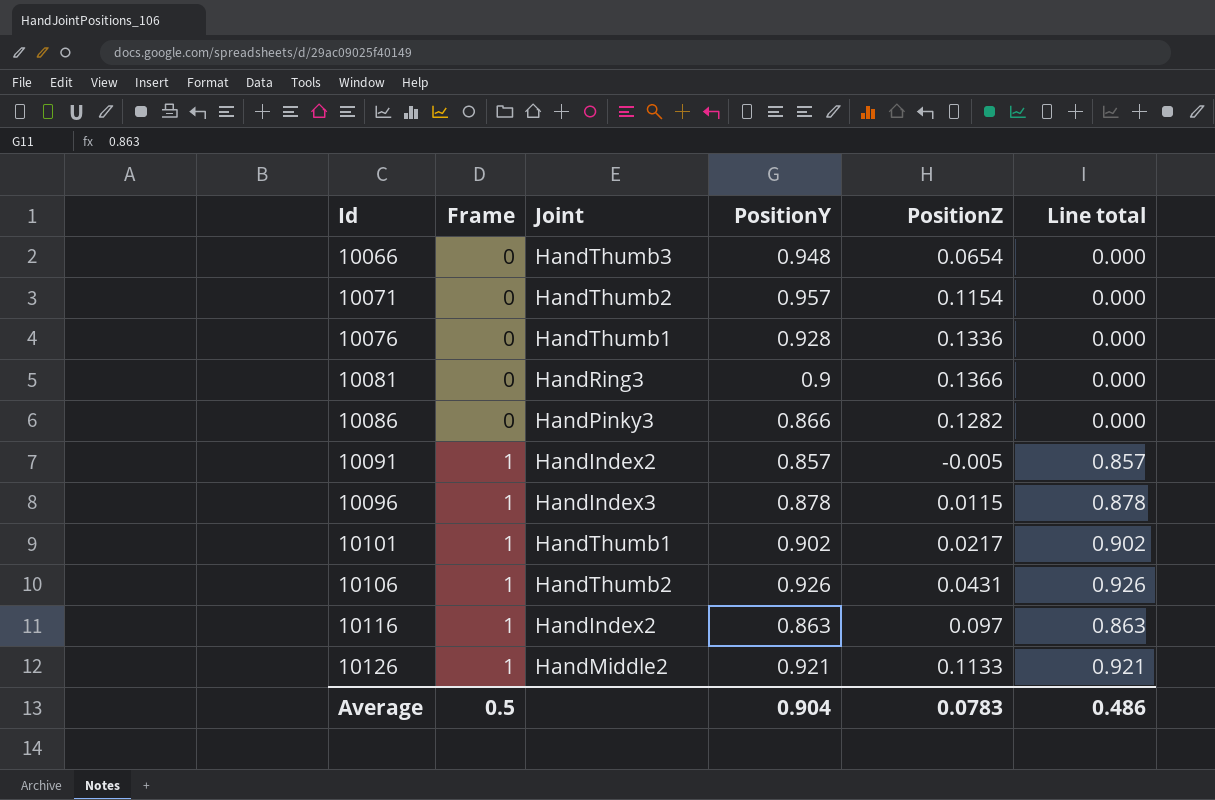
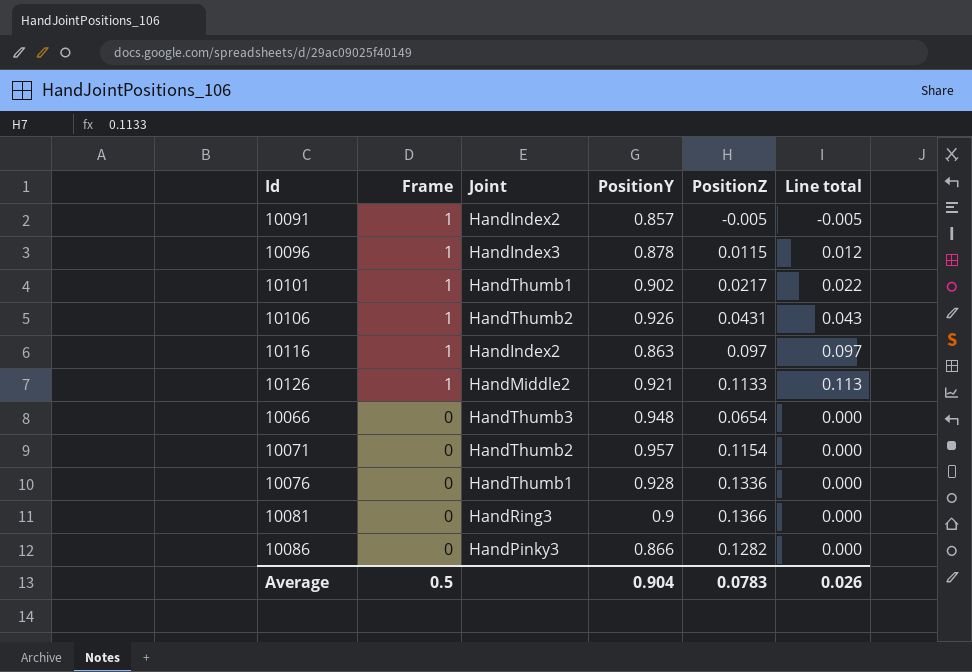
row order: Id ascending -> Frame descending
column Line total | formula: [Frame] * [PositionY] -> [Frame] * [PositionZ]
Average | Line total: 0.486 -> 0.026

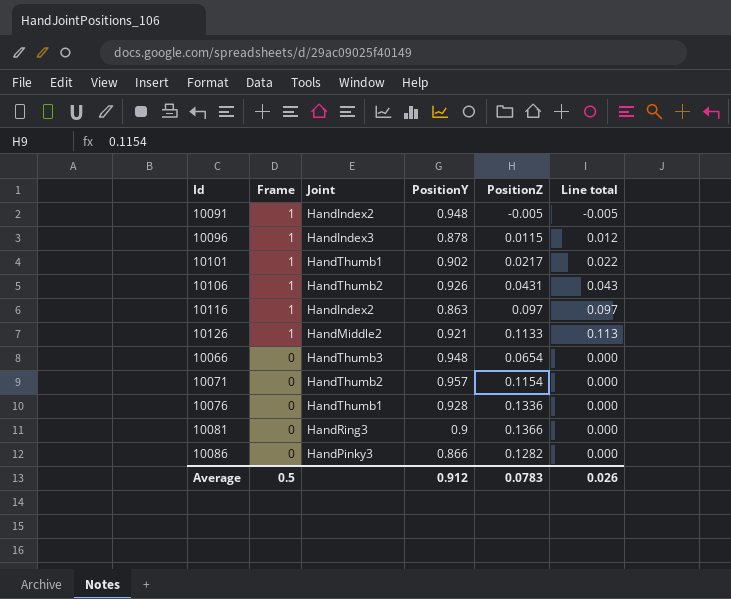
10091 | PositionY: 0.857 -> 0.948
Average | PositionY: 0.904 -> 0.912

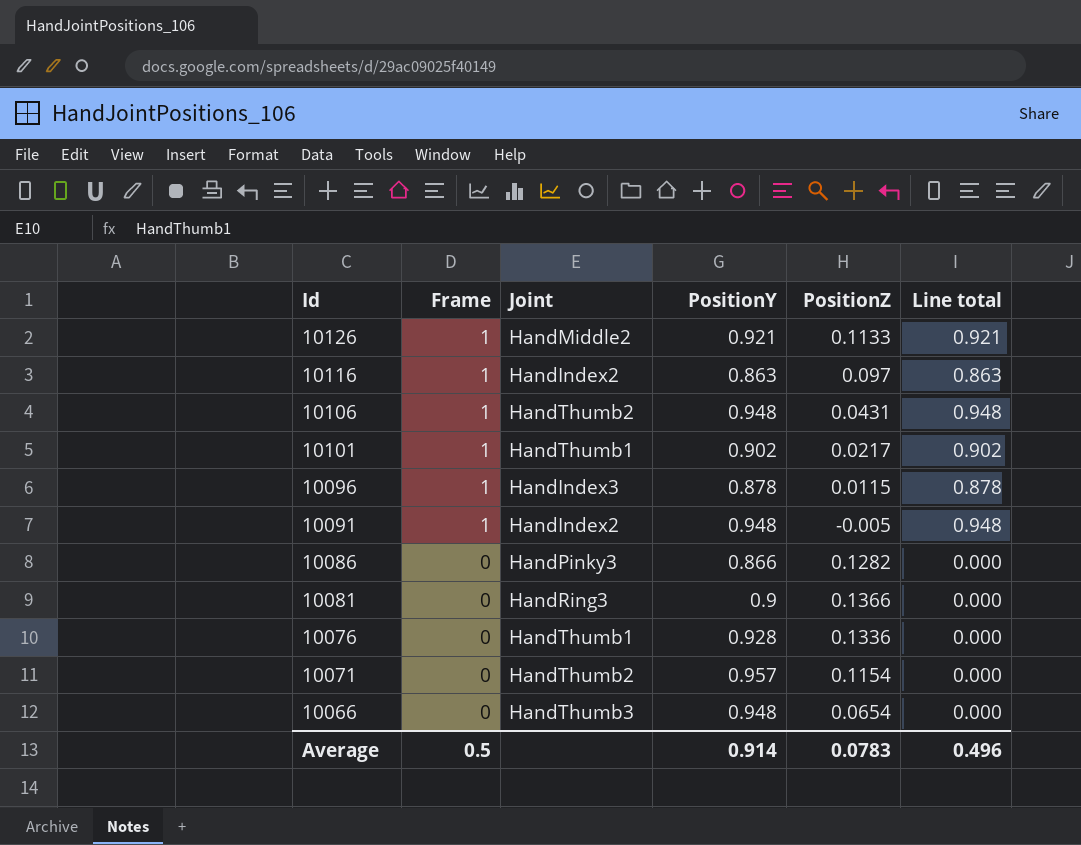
row order: Frame descending -> Id descending
column Line total | formula: [Frame] * [PositionZ] -> [Frame] * [PositionY]
10106 | PositionY: 0.926 -> 0.948
Average | PositionY: 0.912 -> 0.914
Average | Line total: 0.026 -> 0.496

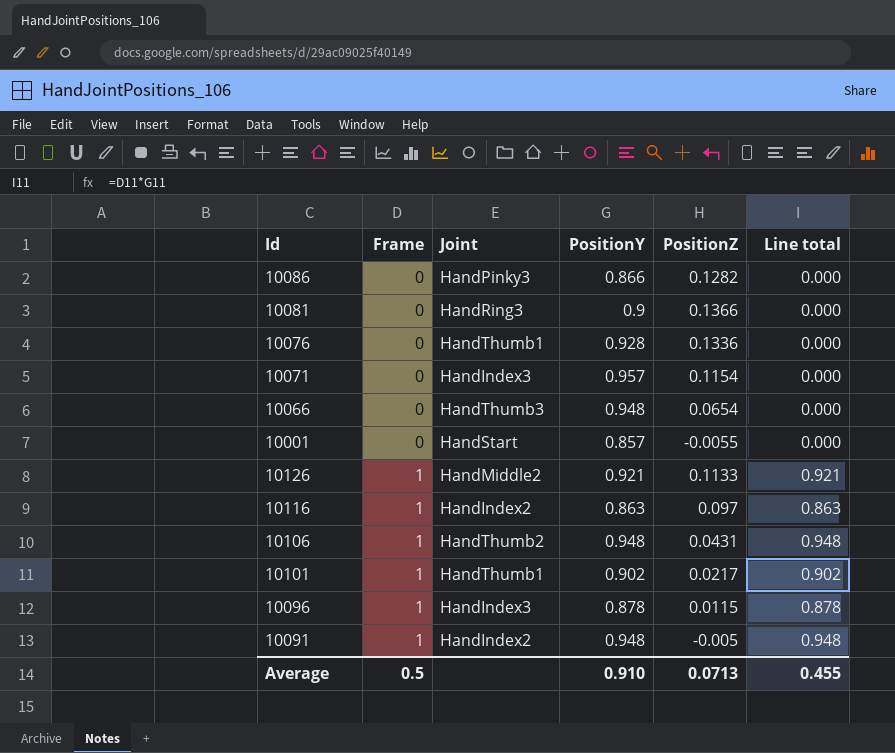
row order: Id descending -> Frame ascending
10071 | Joint: HandThumb2 -> HandIndex3
row 10001: none -> 0 | HandStart | 0.857 | -0.0055 | 0.000
Average | PositionY: 0.914 -> 0.910
Average | PositionZ: 0.0783 -> 0.0713
Average | Line total: 0.496 -> 0.455

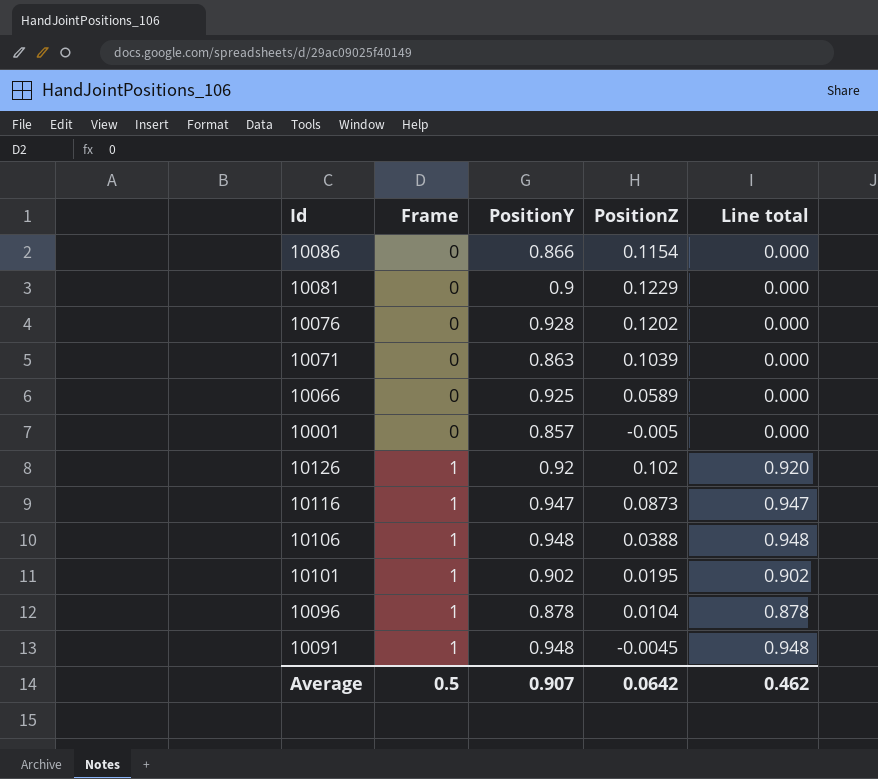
column Joint | position: 3 -> none
10086 | PositionZ: 0.1282 -> 0.1154
10081 | PositionZ: 0.1366 -> 0.1229
10076 | PositionZ: 0.1336 -> 0.1202
10071 | PositionY: 0.957 -> 0.863
10071 | PositionZ: 0.1154 -> 0.1039
10066 | PositionY: 0.948 -> 0.925
10066 | PositionZ: 0.0654 -> 0.0589
10001 | PositionZ: -0.0055 -> -0.005
10126 | PositionY: 0.921 -> 0.92
10126 | PositionZ: 0.1133 -> 0.102
10126 | Line total: 0.921 -> 0.920
10116 | PositionY: 0.863 -> 0.947
10116 | PositionZ: 0.097 -> 0.0873
10116 | Line total: 0.863 -> 0.947
10106 | PositionZ: 0.0431 -> 0.0388
10101 | PositionZ: 0.0217 -> 0.0195
10096 | PositionZ: 0.0115 -> 0.0104
10091 | PositionZ: -0.005 -> -0.0045
Average | PositionY: 0.910 -> 0.907
Average | PositionZ: 0.0713 -> 0.0642
Average | Line total: 0.455 -> 0.462

